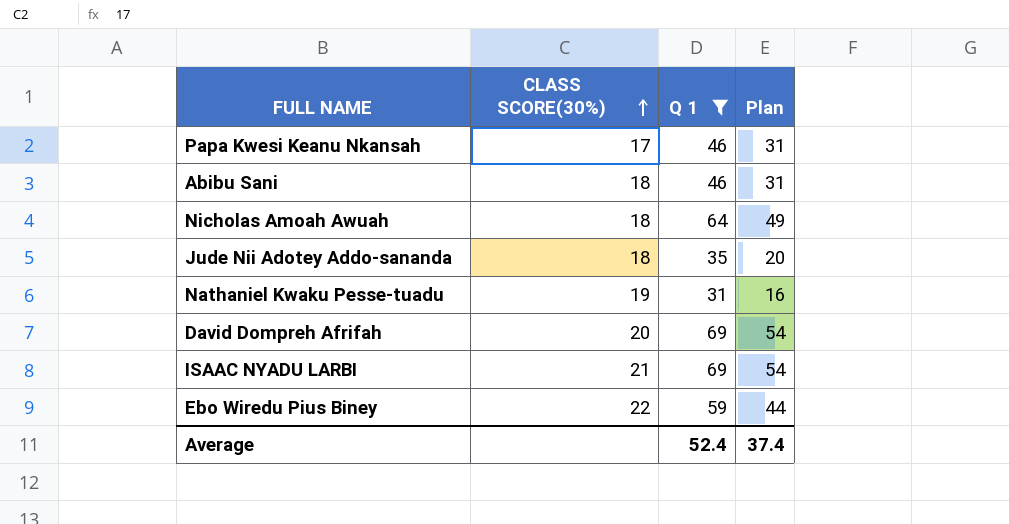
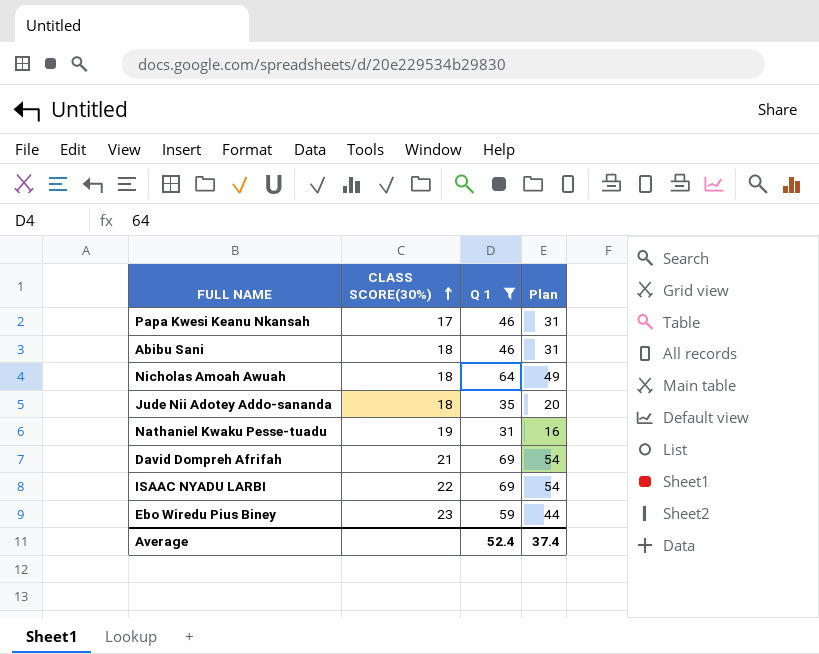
David Dompreh Afrifah | CLASS SCORE(30%): 20 -> 21
ISAAC NYADU LARBI | CLASS SCORE(30%): 21 -> 22
Ebo Wiredu Pius Biney | CLASS SCORE(30%): 22 -> 23

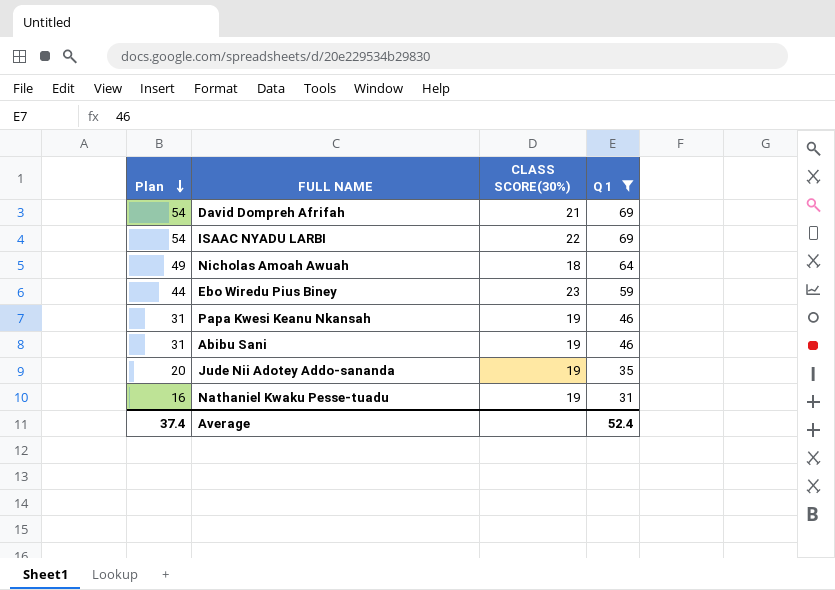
row order: CLASS SCORE(30%) ascending -> Plan descending
column Plan | position: 4 -> 1
Papa Kwesi Keanu Nkansah | CLASS SCORE(30%): 17 -> 19
Abibu Sani | CLASS SCORE(30%): 18 -> 19
Jude Nii Adotey Addo-sananda | CLASS SCORE(30%): 18 -> 19

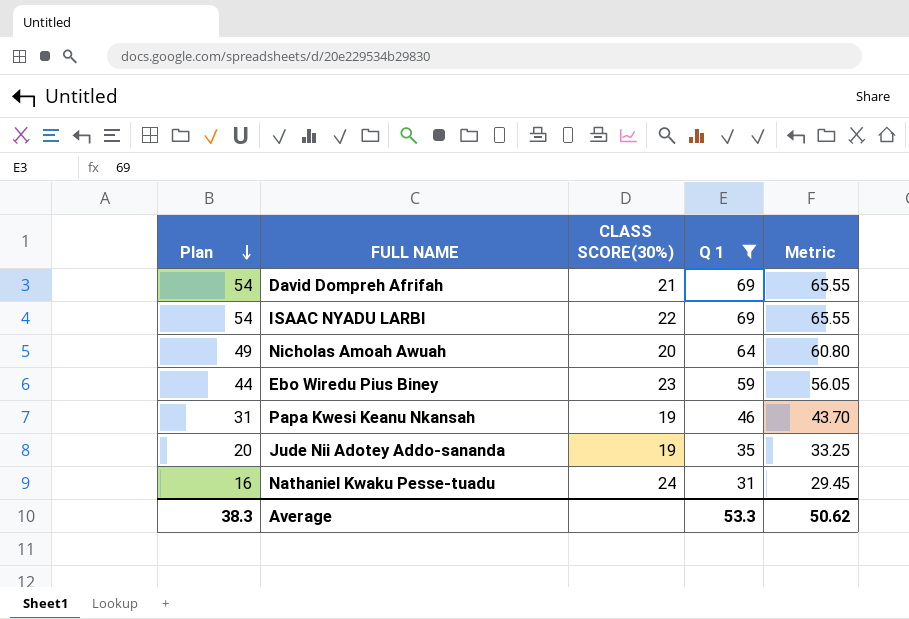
column Metric | formula: none -> [Q 1] * 0.95
row Abibu Sani: 31 | 19 | 46 -> none
Nicholas Amoah Awuah | CLASS SCORE(30%): 18 -> 20
Nathaniel Kwaku Pesse-tuadu | CLASS SCORE(30%): 19 -> 24
Average | Plan: 37.4 -> 38.3
Average | Q 1: 52.4 -> 53.3

